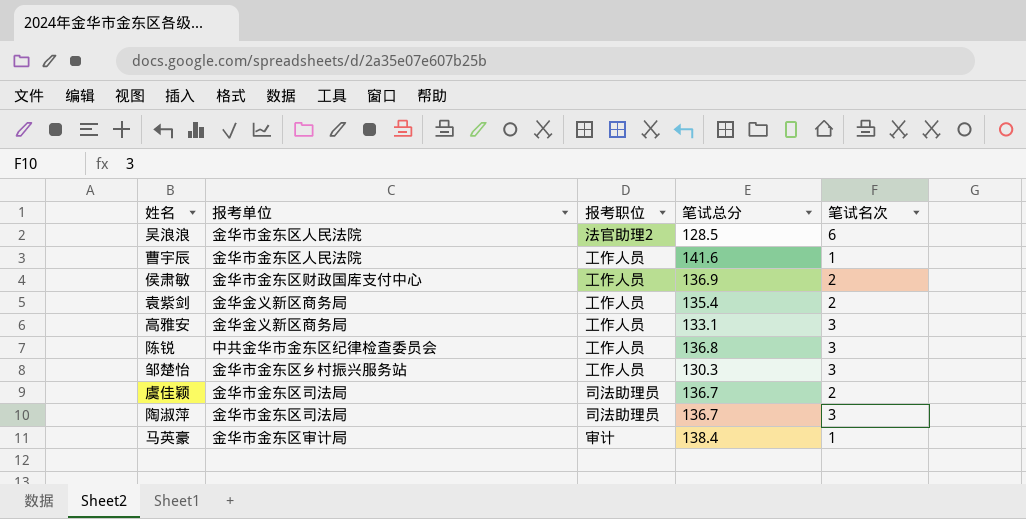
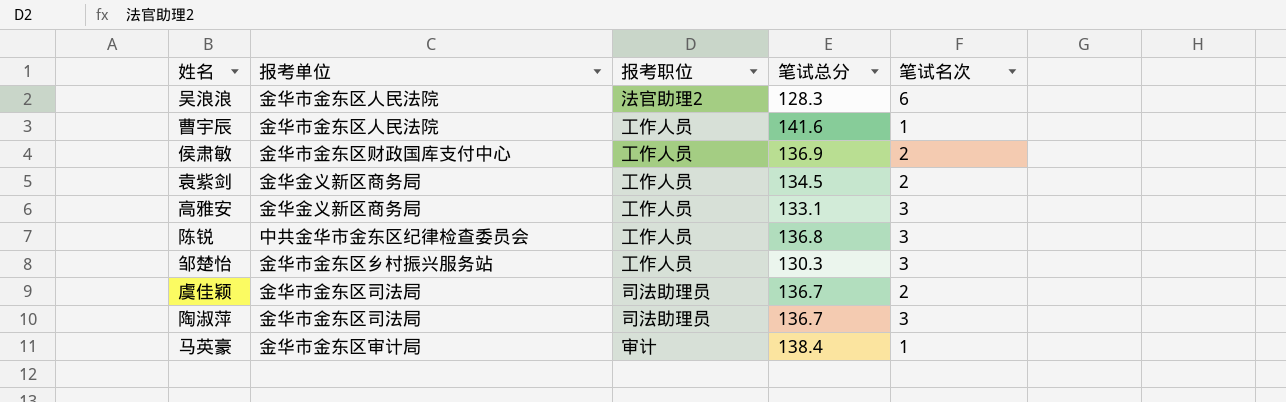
吴浪浪 | 笔试总分: 128.5 -> 128.3
袁紫剑 | 笔试总分: 135.4 -> 134.5

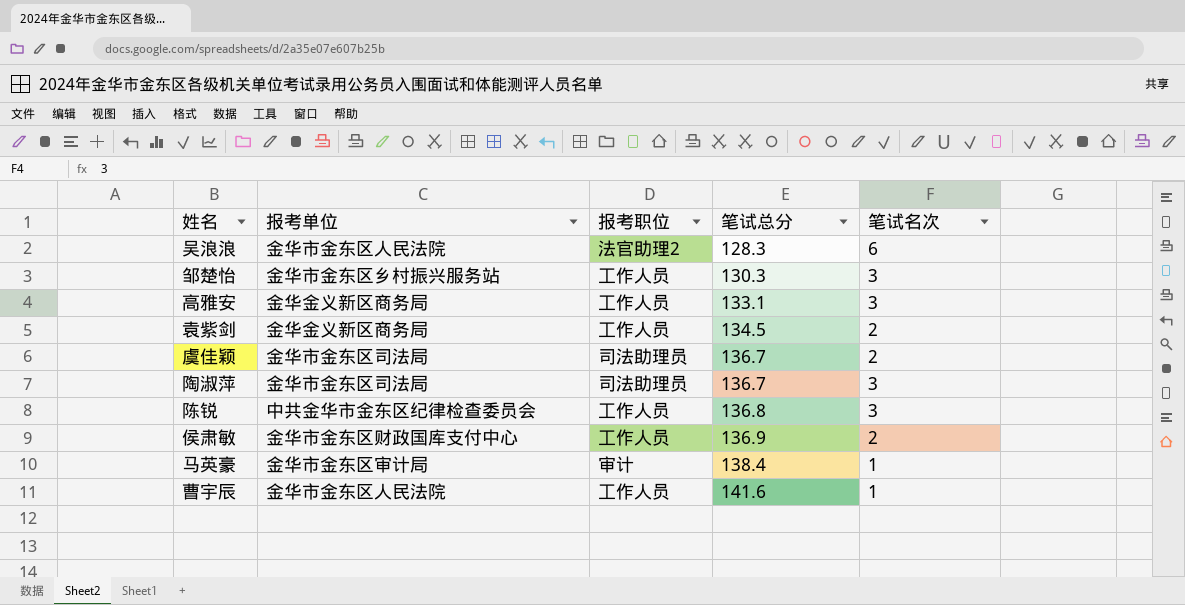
row order: none -> 笔试总分 ascending

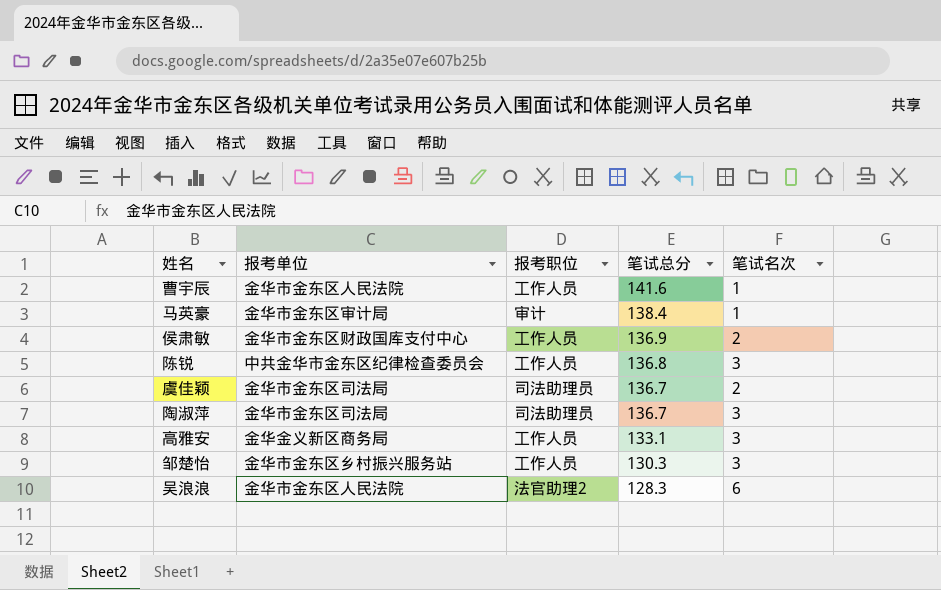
row order: 笔试总分 ascending -> 笔试总分 descending
row 袁紫剑: 金华金义新区商务局 | 工作人员 | 134.5 | 2 -> none

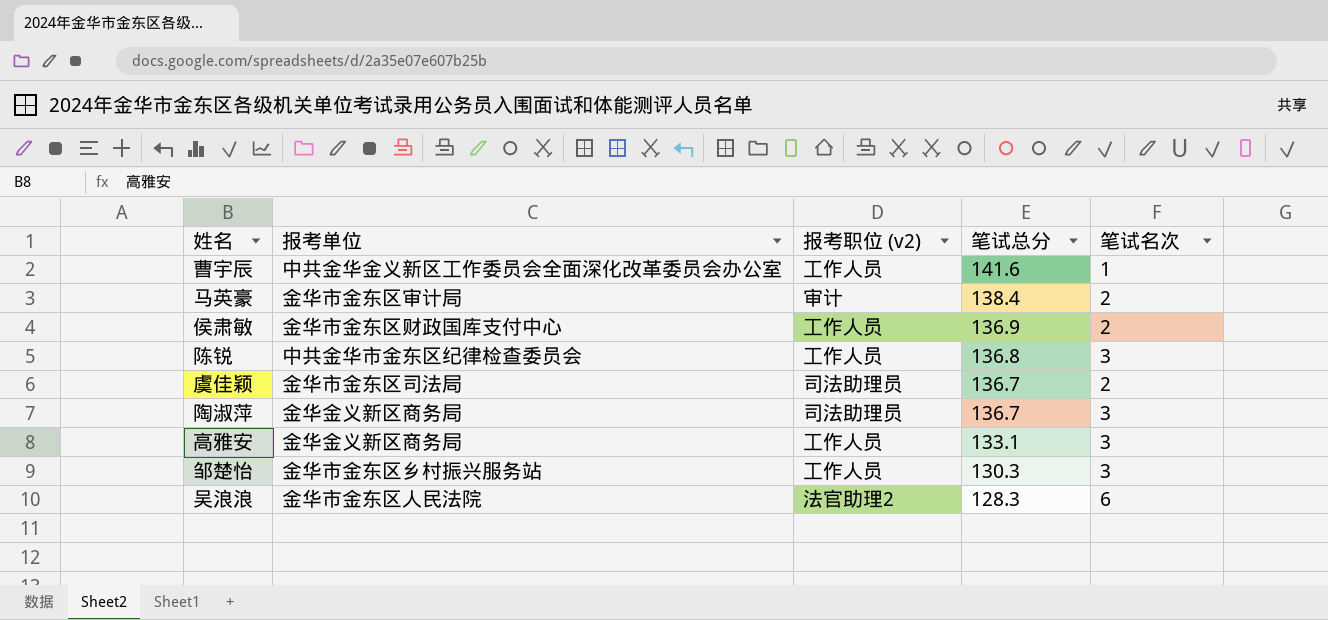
column name: 报考职位 -> 报考职位 (v2)
曹宇辰 | 报考单位: 金华市金东区人民法院 -> 中共金华金义新区工作委员会全面深化改革委员会办公室
马英豪 | 笔试名次: 1 -> 2
陶淑萍 | 报考单位: 金华市金东区司法局 -> 金华金义新区商务局

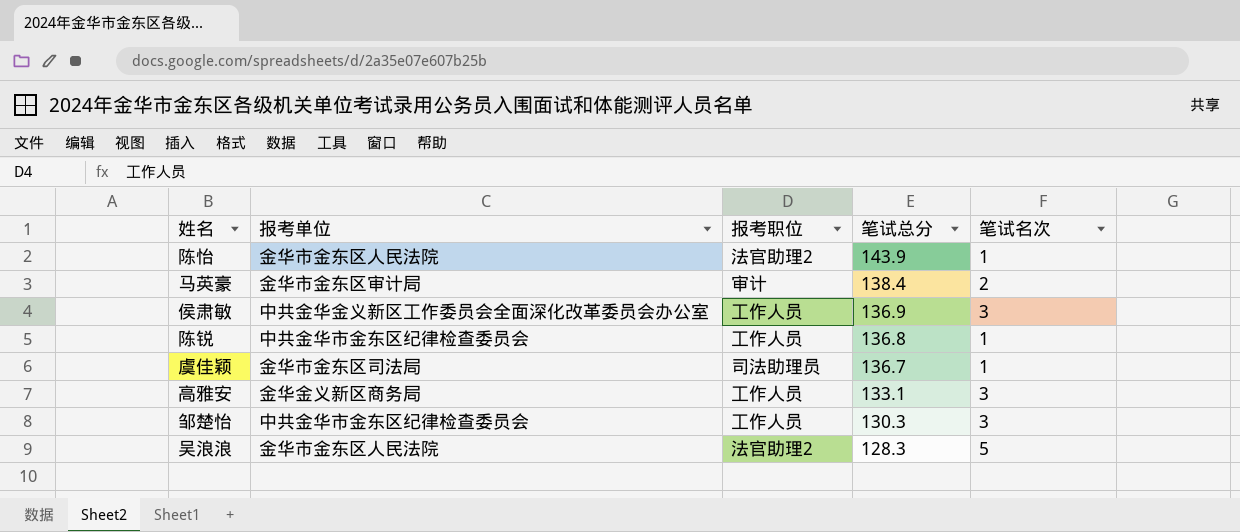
column name: 报考职位 (v2) -> 报考职位
row 曹宇辰: 中共金华金义新区工作委员会全面深化改革委员会办公室 | 工作人员 | 141.6 | 1 -> none
row 陶淑萍: 金华金义新区商务局 | 司法助理员 | 136.7 | 3 -> none
row 陈怡: none -> 金华市金东区人民法院 | 法官助理2 | 143.9 | 1
侯肃敏 | 报考单位: 金华市金东区财政国库支付中心 -> 中共金华金义新区工作委员会全面深化改革委员会办公室
侯肃敏 | 笔试名次: 2 -> 3
陈锐 | 笔试名次: 3 -> 1
虞佳颖 | 笔试名次: 2 -> 1
邹楚怡 | 报考单位: 金华市金东区乡村振兴服务站 -> 中共金华市金东区纪律检查委员会
吴浪浪 | 笔试名次: 6 -> 5

